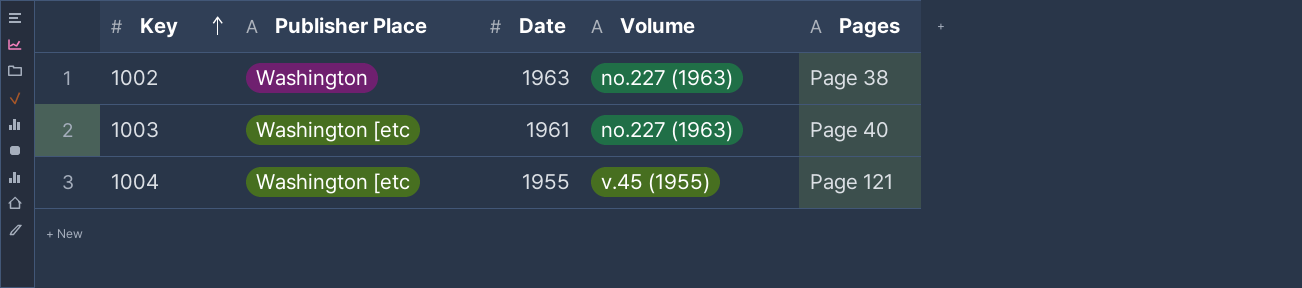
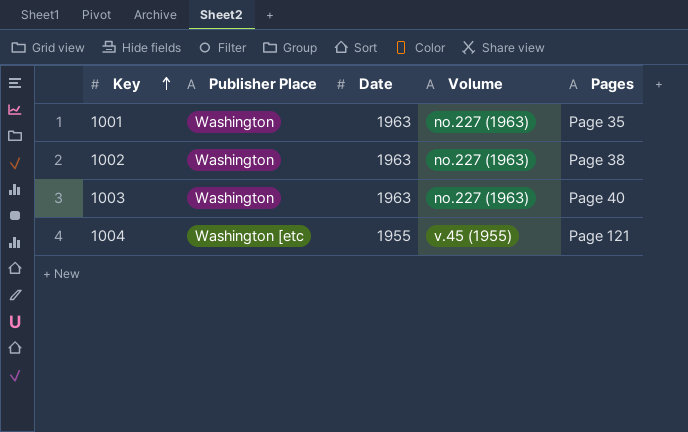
row 1001: none -> Washington | 1963 | no.227 (1963) | Page 35
1003 | Publisher Place: Washington [etc -> Washington
1003 | Date: 1961 -> 1963

